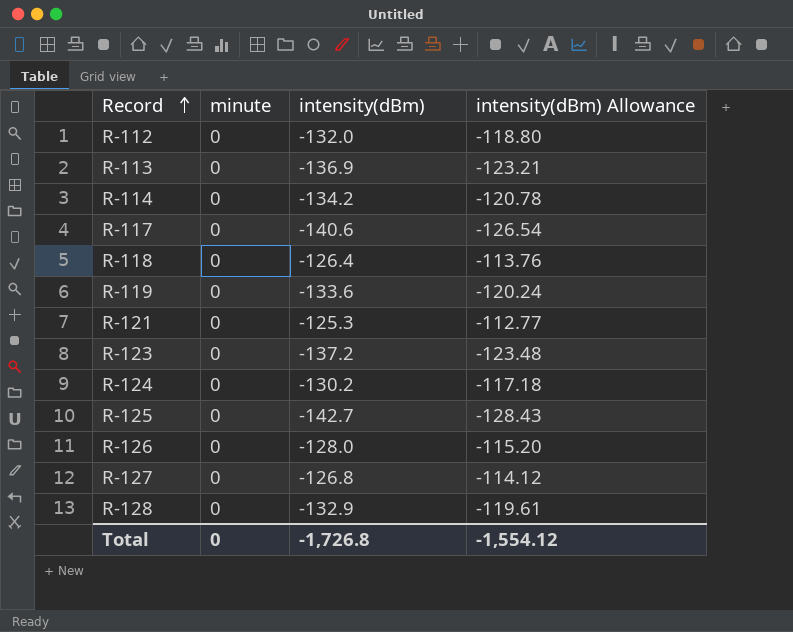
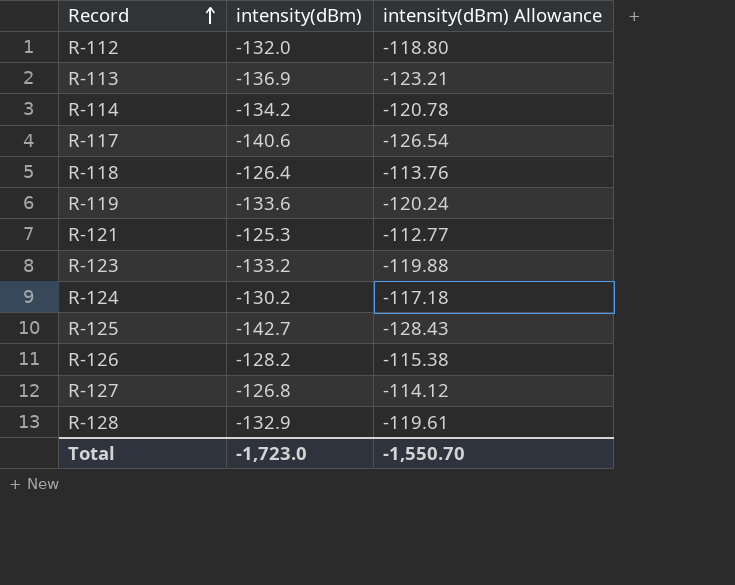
column minute | position: 2 -> none
R-123 | intensity(dBm): -137.2 -> -133.2
R-123 | intensity(dBm) Allowance: -123.48 -> -119.88
R-126 | intensity(dBm): -128.0 -> -128.2
R-126 | intensity(dBm) Allowance: -115.20 -> -115.38
Total | intensity(dBm): -1,726.8 -> -1,723.0
Total | intensity(dBm) Allowance: -1,554.12 -> -1,550.70

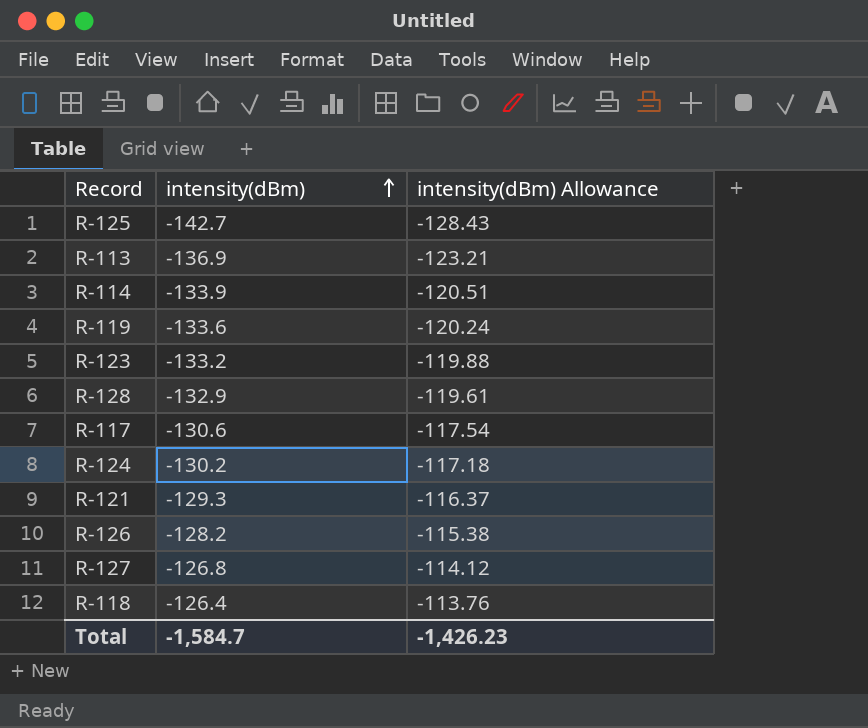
row order: Record ascending -> intensity(dBm) ascending
row R-112: -132.0 | -118.80 -> none
R-114 | intensity(dBm): -134.2 -> -133.9
R-114 | intensity(dBm) Allowance: -120.78 -> -120.51
R-117 | intensity(dBm): -140.6 -> -130.6
R-117 | intensity(dBm) Allowance: -126.54 -> -117.54
R-121 | intensity(dBm): -125.3 -> -129.3
R-121 | intensity(dBm) Allowance: -112.77 -> -116.37
Total | intensity(dBm): -1,723.0 -> -1,584.7
Total | intensity(dBm) Allowance: -1,550.70 -> -1,426.23

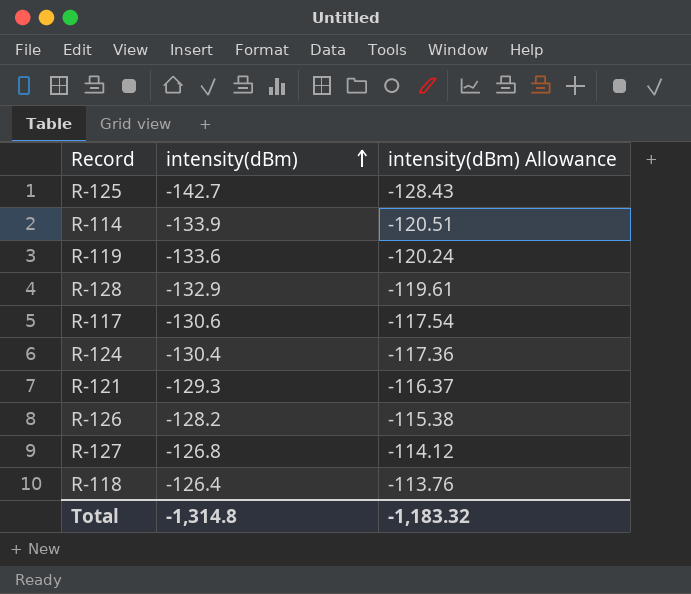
row R-113: -136.9 | -123.21 -> none
row R-123: -133.2 | -119.88 -> none
R-124 | intensity(dBm): -130.2 -> -130.4
R-124 | intensity(dBm) Allowance: -117.18 -> -117.36
Total | intensity(dBm): -1,584.7 -> -1,314.8
Total | intensity(dBm) Allowance: -1,426.23 -> -1,183.32

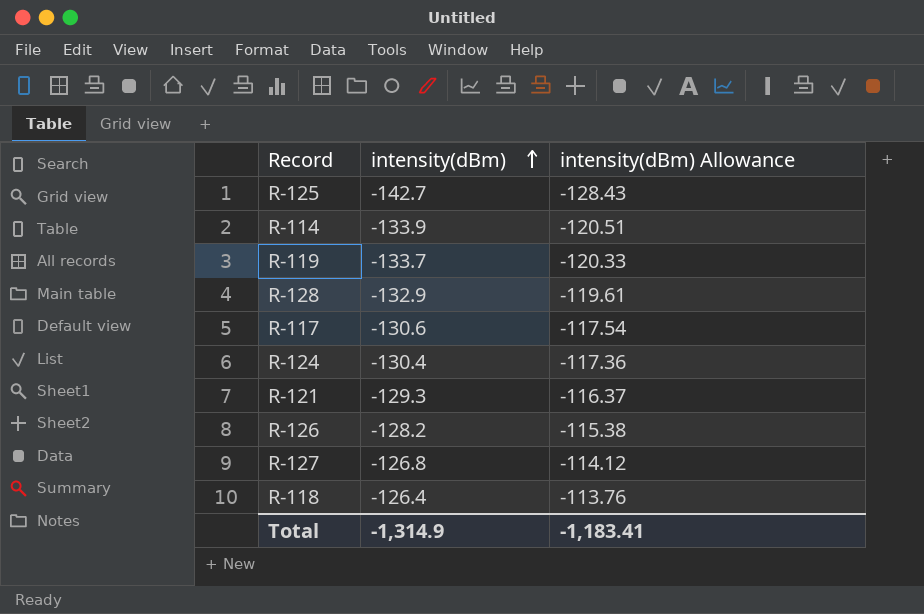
R-119 | intensity(dBm): -133.6 -> -133.7
R-119 | intensity(dBm) Allowance: -120.24 -> -120.33
Total | intensity(dBm): -1,314.8 -> -1,314.9
Total | intensity(dBm) Allowance: -1,183.32 -> -1,183.41

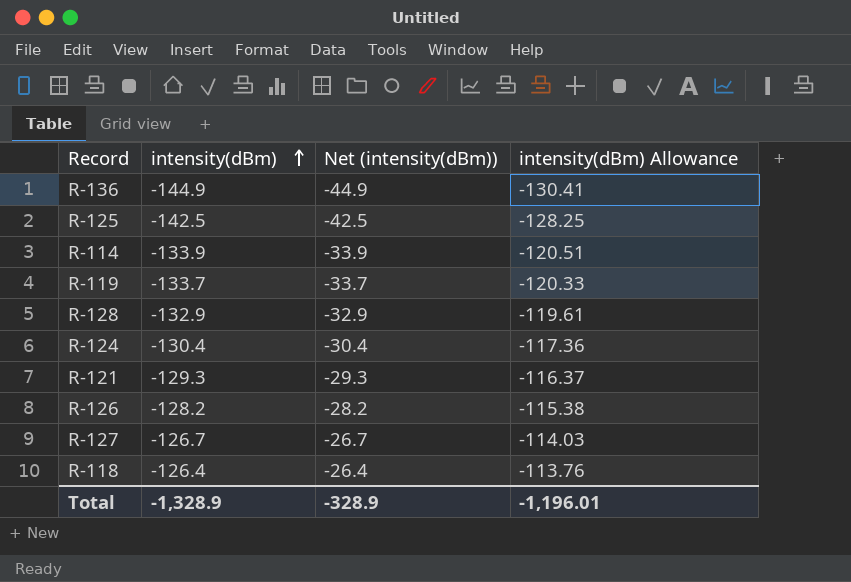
column Net (intensity(dBm)) | formula: none -> [intensity(dBm)] + 100
row R-117: -130.6 | -117.54 -> none
row R-136: none -> -144.9 | -44.9 | -130.41
R-125 | intensity(dBm): -142.7 -> -142.5
R-125 | intensity(dBm) Allowance: -128.43 -> -128.25
R-127 | intensity(dBm): -126.8 -> -126.7
R-127 | intensity(dBm) Allowance: -114.12 -> -114.03
Total | intensity(dBm): -1,314.9 -> -1,328.9
Total | intensity(dBm) Allowance: -1,183.41 -> -1,196.01

